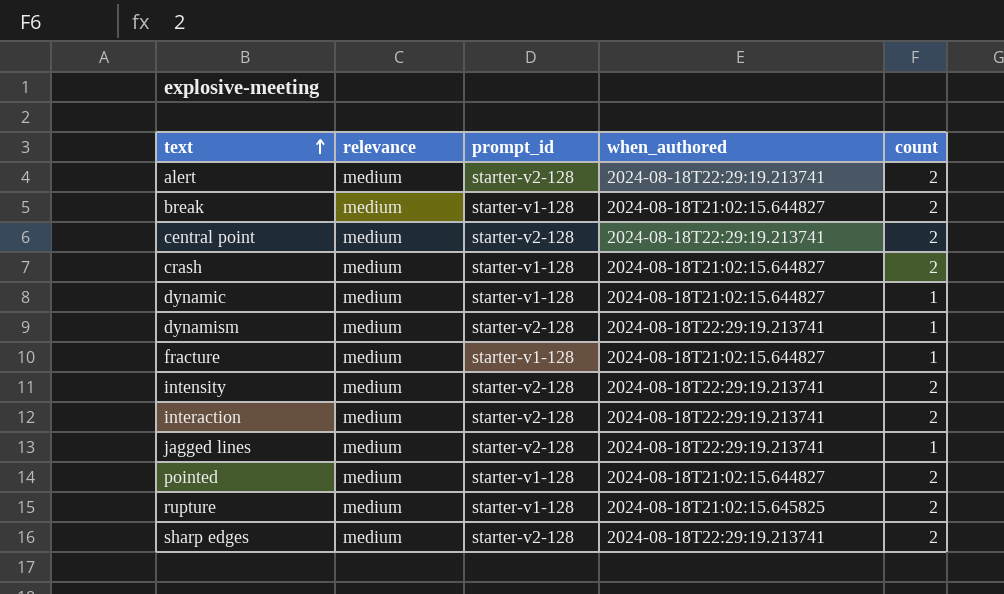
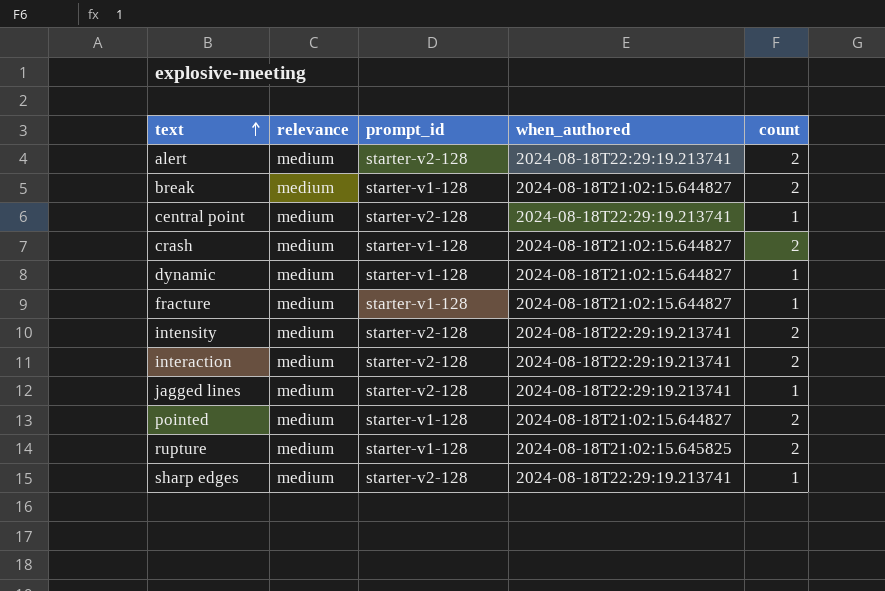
row dynamism: medium | starter-v2-128 | 2024-08-18T22:29:19.213741 | 1 -> none
central point | count: 2 -> 1
sharp edges | count: 2 -> 1

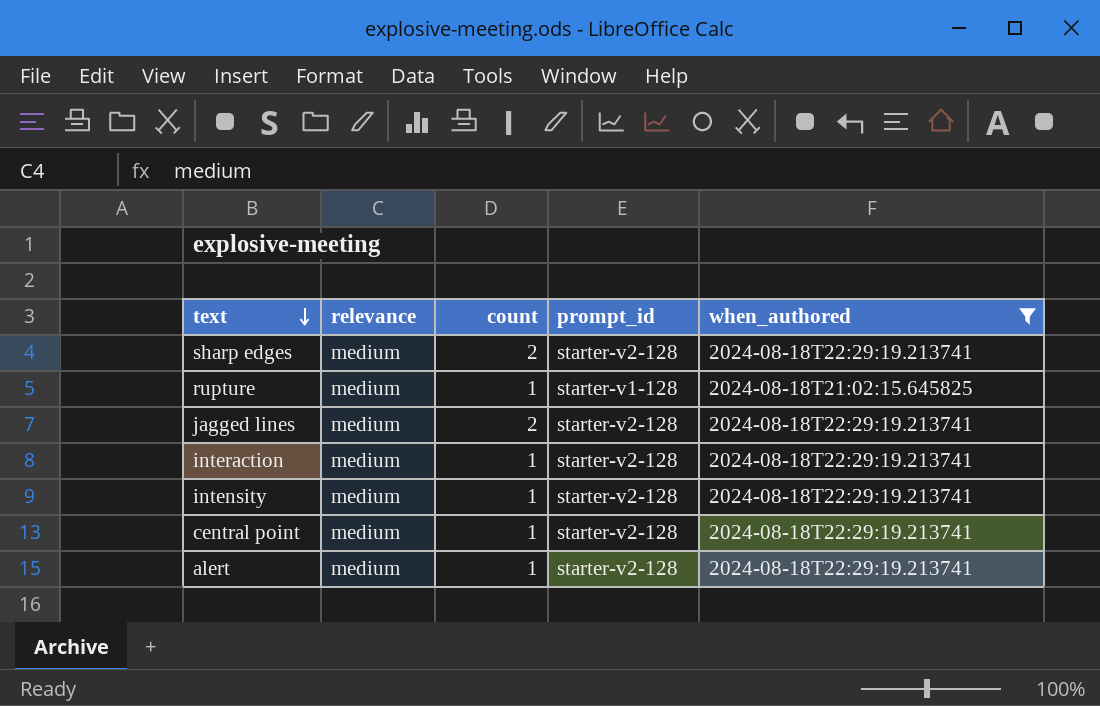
filter: none -> when_authored != 2024-08-18T21:02:15.644827
row order: text ascending -> text descending
column count | position: 5 -> 3
sharp edges | count: 1 -> 2
rupture | count: 2 -> 1
jagged lines | count: 1 -> 2
interaction | count: 2 -> 1
intensity | count: 2 -> 1
alert | count: 2 -> 1

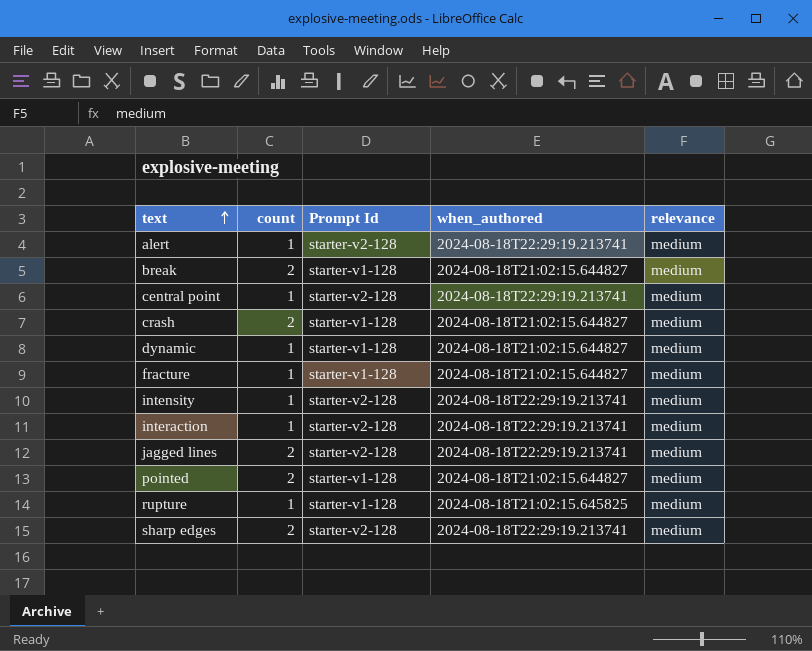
filter: when_authored != 2024-08-18T21:02:15.644827 -> none
row order: text descending -> text ascending
column name: prompt_id -> Prompt Id
column relevance | position: 2 -> 5

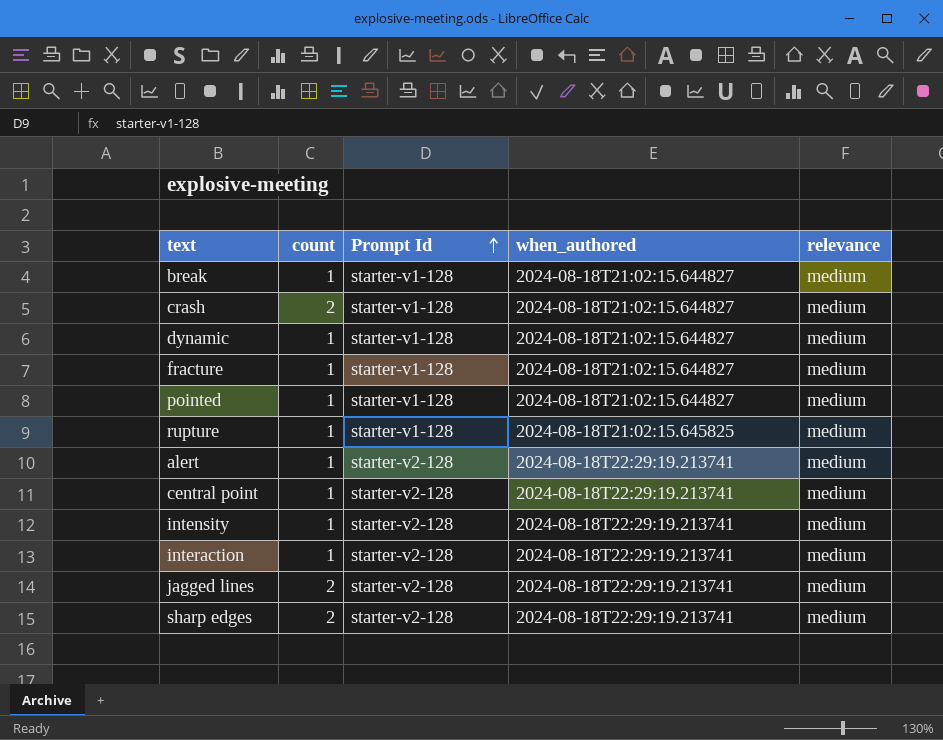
row order: text ascending -> Prompt Id ascending
break | count: 2 -> 1
pointed | count: 2 -> 1

